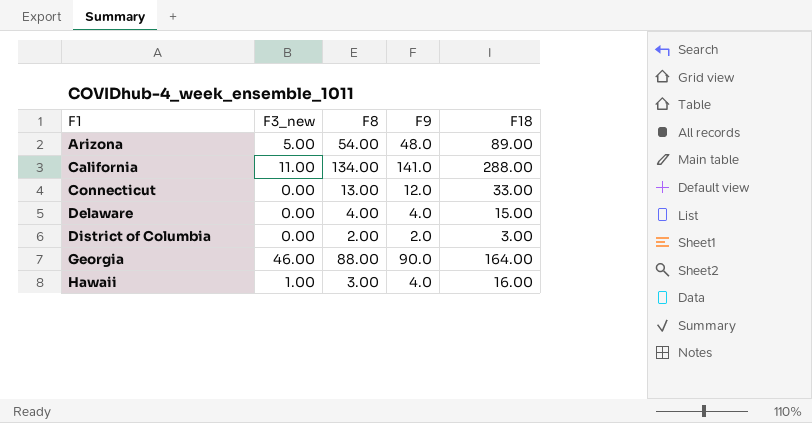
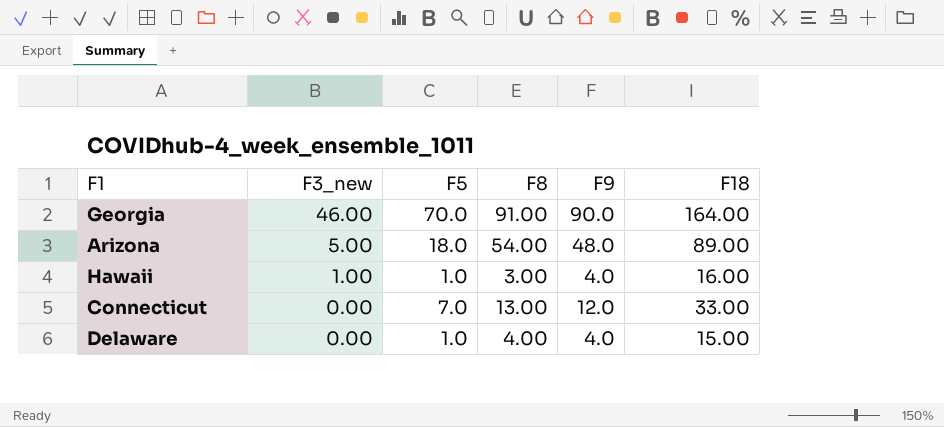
row order: F1 ascending -> F3_new descending
column F5 | position: none -> 3
row California: 11.00 | 134.00 | 141.0 | 288.00 -> none
row District of Columbia: 0.00 | 2.00 | 2.0 | 3.00 -> none
Georgia | F8: 88.00 -> 91.00

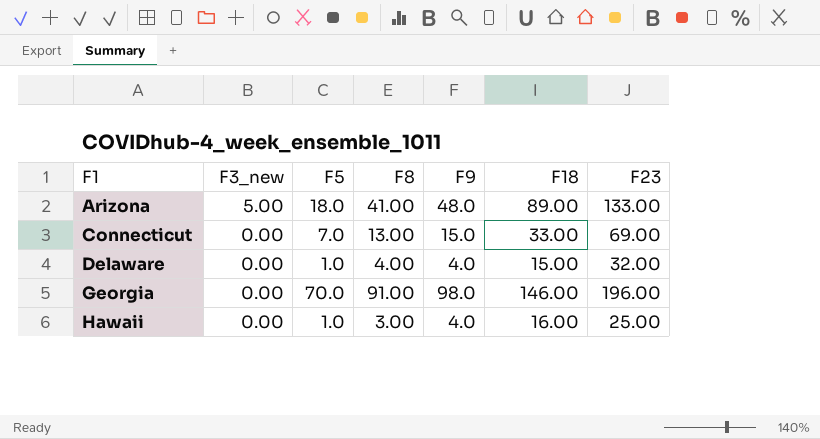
row order: F3_new descending -> F1 ascending
column F23 | position: none -> 7
Arizona | F8: 54.00 -> 41.00
Connecticut | F9: 12.0 -> 15.0
Georgia | F3_new: 46.00 -> 0.00
Georgia | F9: 90.0 -> 98.0
Georgia | F18: 164.00 -> 146.00
Hawaii | F3_new: 1.00 -> 0.00

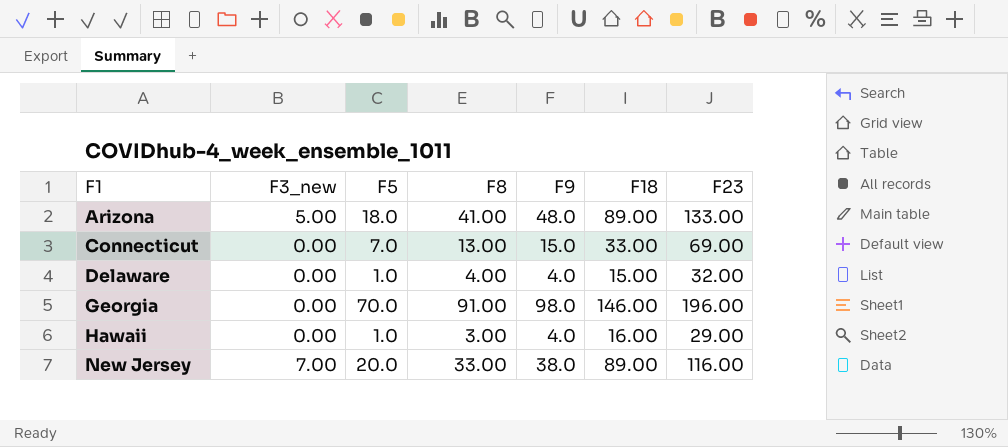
Hawaii | F23: 25.00 -> 29.00
row New Jersey: none -> 7.00 | 20.0 | 33.00 | 38.0 | 89.00 | 116.00

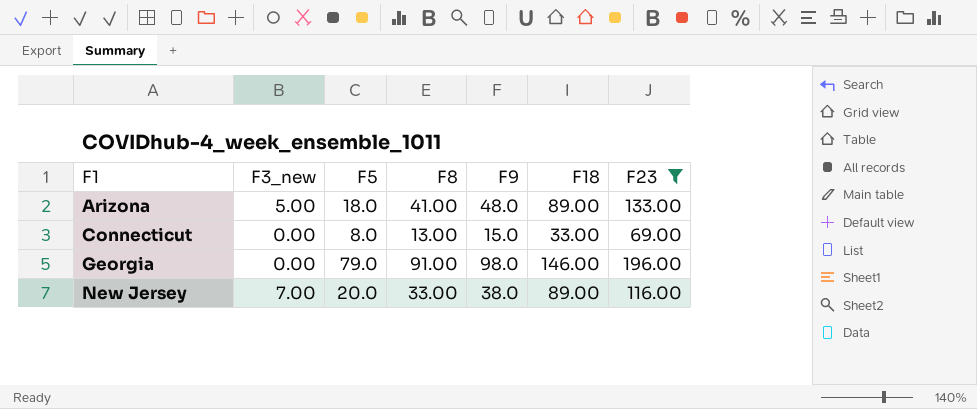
filter: none -> F23 >= 69.00
Connecticut | F5: 7.0 -> 8.0
Georgia | F5: 70.0 -> 79.0

